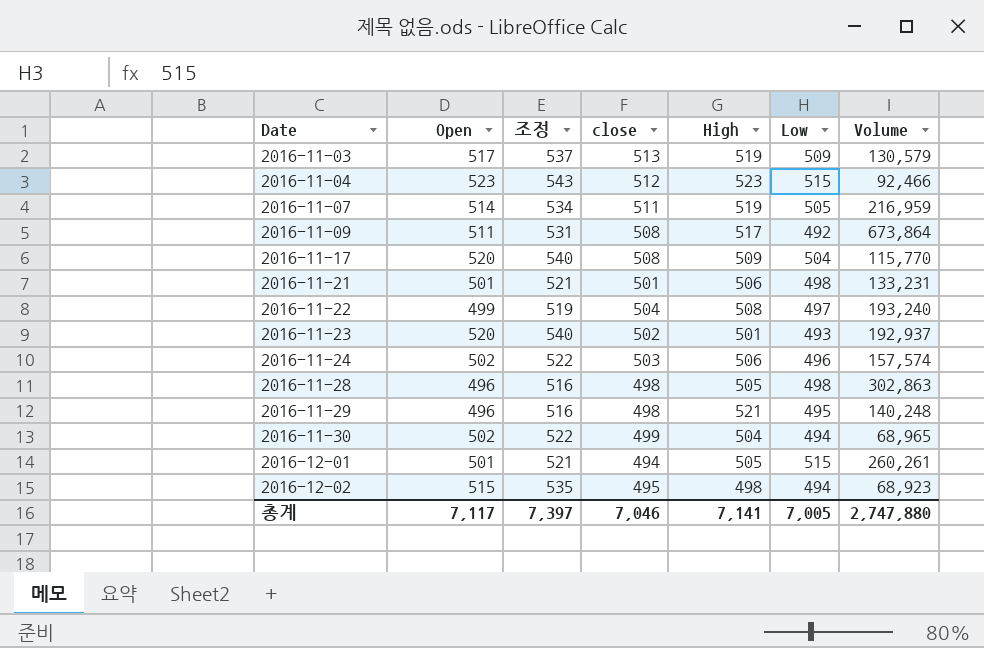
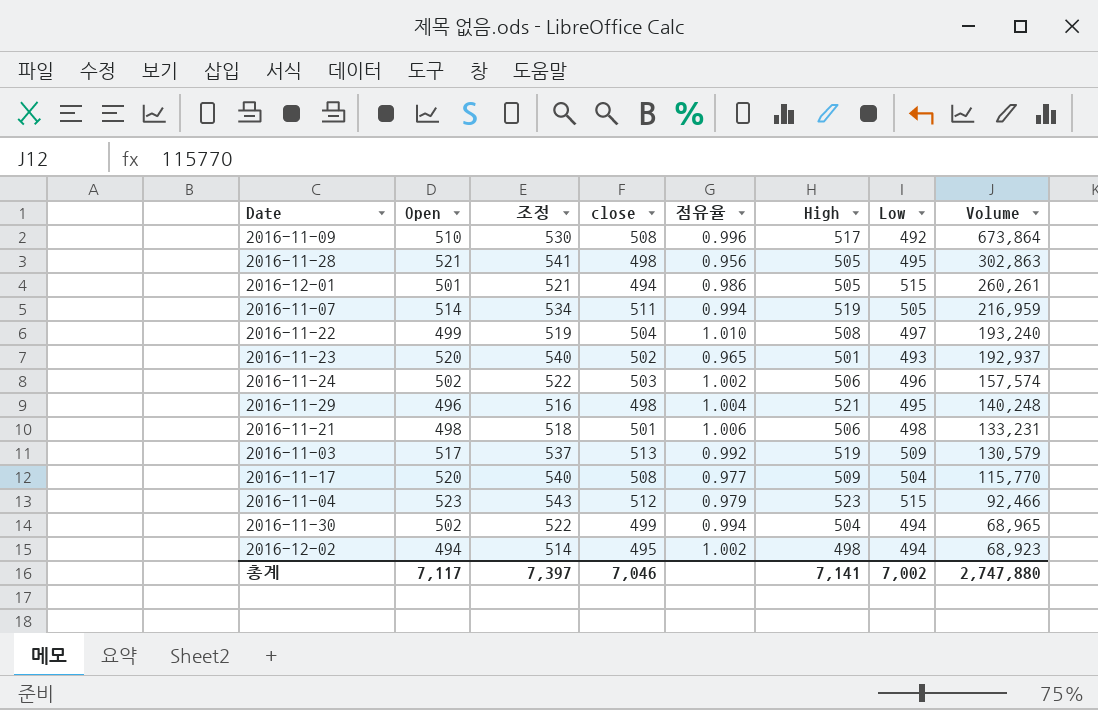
row order: Date ascending -> Volume descending
column 점유율 | formula: none -> [close] / [Open]
2016-11-09 | Open: 511 -> 510
2016-11-09 | 조정: 531 -> 530
2016-11-28 | Open: 496 -> 521
2016-11-28 | 조정: 516 -> 541
2016-11-28 | Low: 498 -> 495
2016-11-21 | Open: 501 -> 498
2016-11-21 | 조정: 521 -> 518
2016-12-02 | Open: 515 -> 494
2016-12-02 | 조정: 535 -> 514
총계 | Low: 7,005 -> 7,002

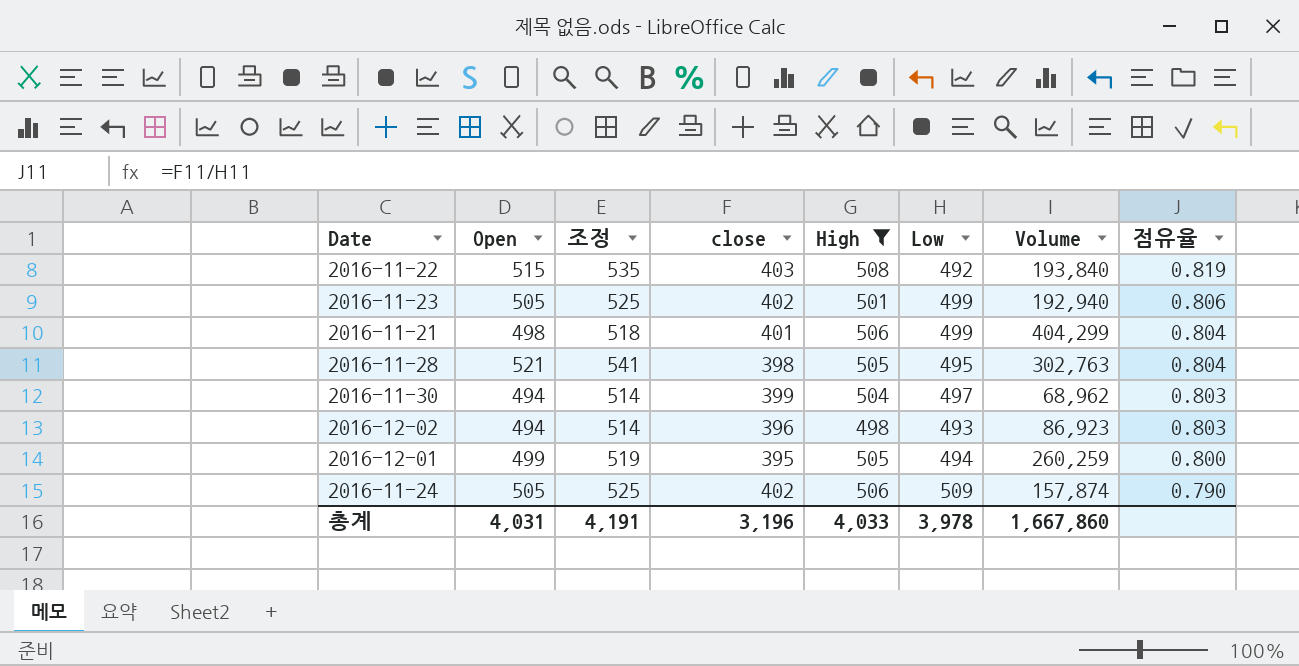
filter: none -> High <= 508
row order: Volume descending -> 점유율 descending
column 점유율 | formula: [close] / [Open] -> [close] / [Low]
column 점유율 | position: 5 -> 8
2016-11-22 | Open: 499 -> 515
2016-11-22 | 조정: 519 -> 535
2016-11-22 | close: 504 -> 403
2016-11-22 | Low: 497 -> 492
2016-11-22 | Volume: 193,240 -> 193,840
2016-11-23 | Open: 520 -> 505
2016-11-23 | 조정: 540 -> 525
2016-11-23 | close: 502 -> 402
2016-11-23 | Low: 493 -> 499
2016-11-23 | Volume: 192,937 -> 192,940
2016-11-21 | close: 501 -> 401
2016-11-21 | Low: 498 -> 499
2016-11-21 | Volume: 133,231 -> 404,299
2016-11-28 | close: 498 -> 398
2016-11-28 | Volume: 302,863 -> 302,763
2016-11-30 | Open: 502 -> 494
2016-11-30 | 조정: 522 -> 514
2016-11-30 | close: 499 -> 399
2016-11-30 | Low: 494 -> 497
2016-11-30 | Volume: 68,965 -> 68,962
2016-12-02 | close: 495 -> 396
2016-12-02 | Low: 494 -> 493
2016-12-02 | Volume: 68,923 -> 86,923
2016-12-01 | Open: 501 -> 499
2016-12-01 | 조정: 521 -> 519
2016-12-01 | close: 494 -> 395
2016-12-01 | Low: 515 -> 494
2016-12-01 | Volume: 260,261 -> 260,259
2016-11-24 | Open: 502 -> 505
2016-11-24 | 조정: 522 -> 525
2016-11-24 | close: 503 -> 402
2016-11-24 | Low: 496 -> 509
2016-11-24 | Volume: 157,574 -> 157,874
총계 | Open: 7,117 -> 4,031
총계 | 조정: 7,397 -> 4,191
총계 | close: 7,046 -> 3,196
총계 | High: 7,141 -> 4,033
총계 | Low: 7,002 -> 3,978
총계 | Volume: 2,747,880 -> 1,667,860

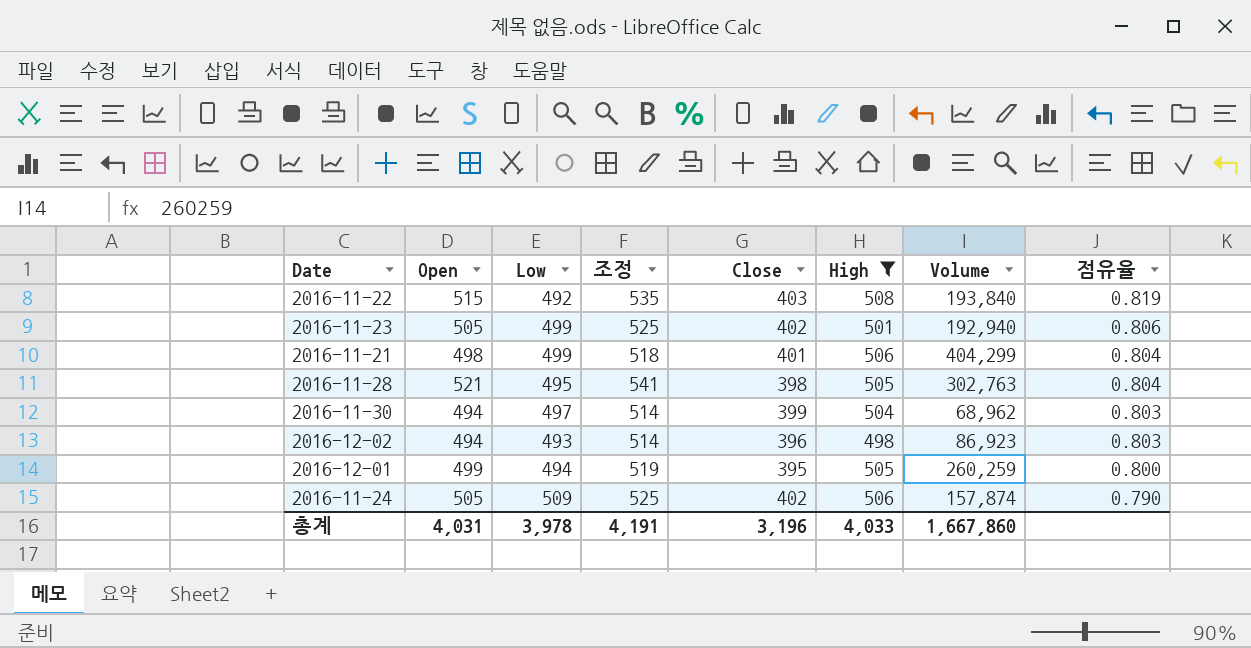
column Low | position: 6 -> 3
column name: close -> Close

